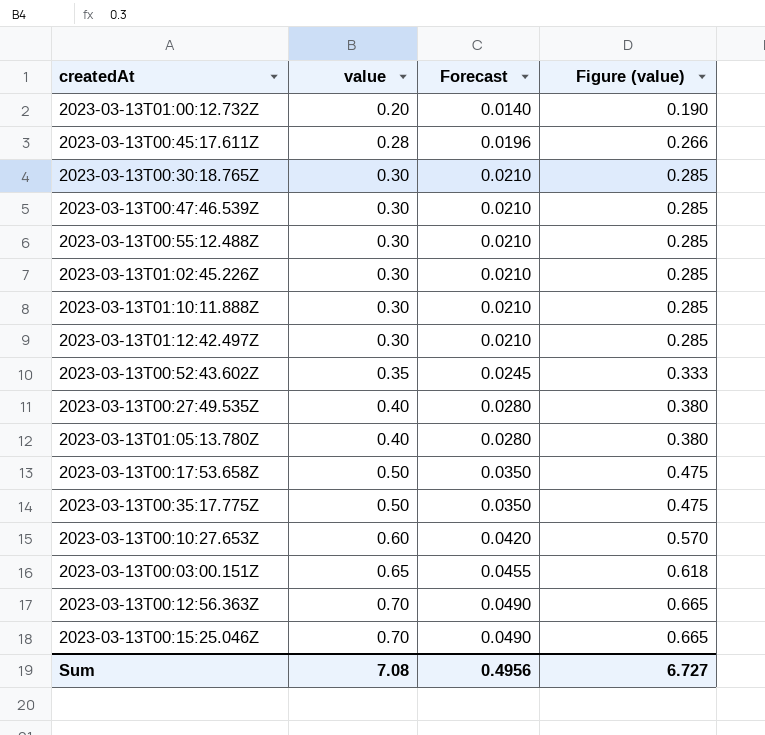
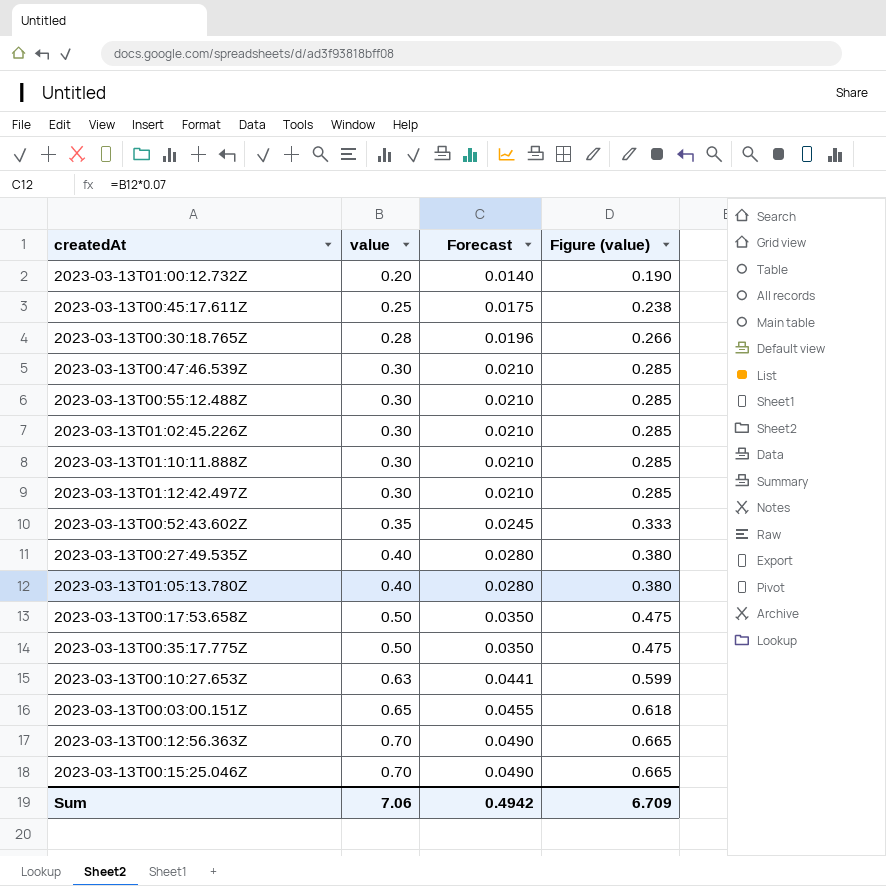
2023-03-13T00:45:17.611Z | value: 0.28 -> 0.25
2023-03-13T00:45:17.611Z | Forecast: 0.0196 -> 0.0175
2023-03-13T00:45:17.611Z | Figure (value): 0.266 -> 0.238
2023-03-13T00:30:18.765Z | value: 0.30 -> 0.28
2023-03-13T00:30:18.765Z | Forecast: 0.0210 -> 0.0196
2023-03-13T00:30:18.765Z | Figure (value): 0.285 -> 0.266
2023-03-13T00:10:27.653Z | value: 0.60 -> 0.63
2023-03-13T00:10:27.653Z | Forecast: 0.0420 -> 0.0441
2023-03-13T00:10:27.653Z | Figure (value): 0.570 -> 0.599
Sum | value: 7.08 -> 7.06
Sum | Forecast: 0.4956 -> 0.4942
Sum | Figure (value): 6.727 -> 6.709

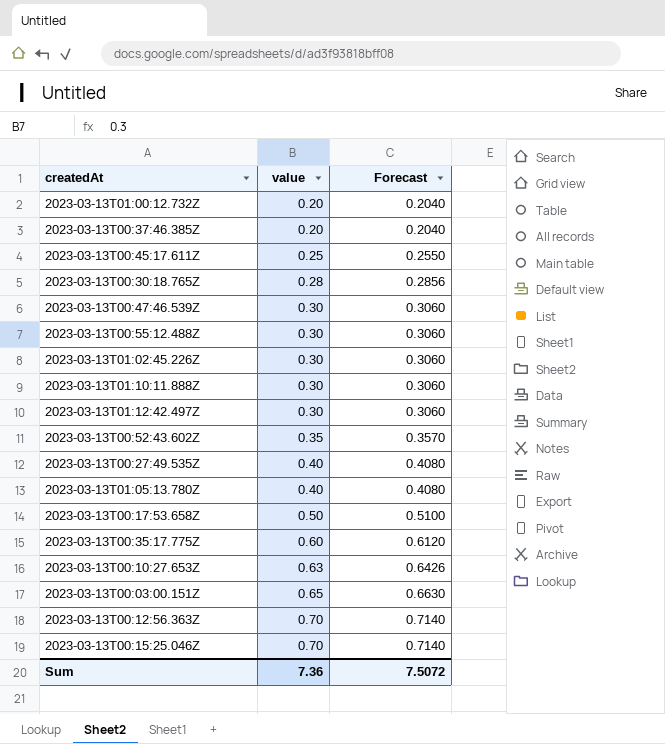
column Figure (value) | formula: [value] * 0.95 -> none
column Forecast | formula: [value] * 0.07 -> [value] * 1.02
row 2023-03-13T00:37:46.385Z: none -> 0.20 | 0.2040
2023-03-13T00:35:17.775Z | value: 0.50 -> 0.60
Sum | value: 7.06 -> 7.36
Sum | Forecast: 0.4942 -> 7.5072

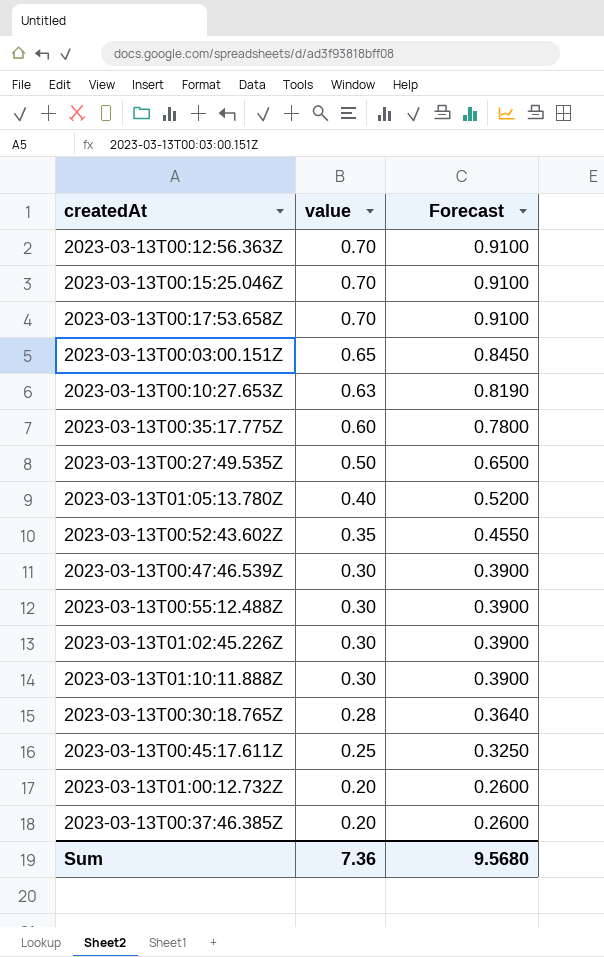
row order: value ascending -> value descending
column Forecast | formula: [value] * 1.02 -> [value] * 1.3
row 2023-03-13T01:12:42.497Z: 0.30 | 0.3060 -> none
2023-03-13T00:17:53.658Z | value: 0.50 -> 0.70
2023-03-13T00:27:49.535Z | value: 0.40 -> 0.50
Sum | Forecast: 7.5072 -> 9.5680

